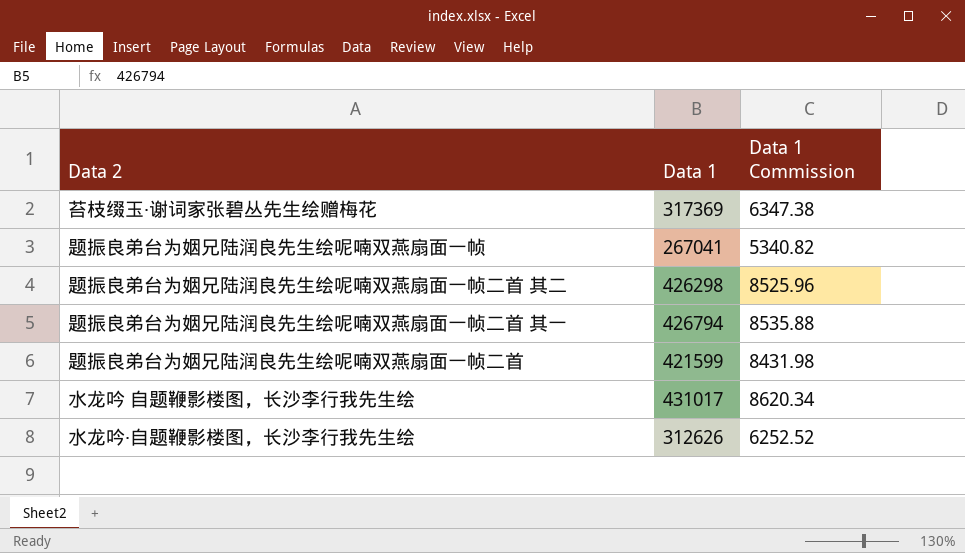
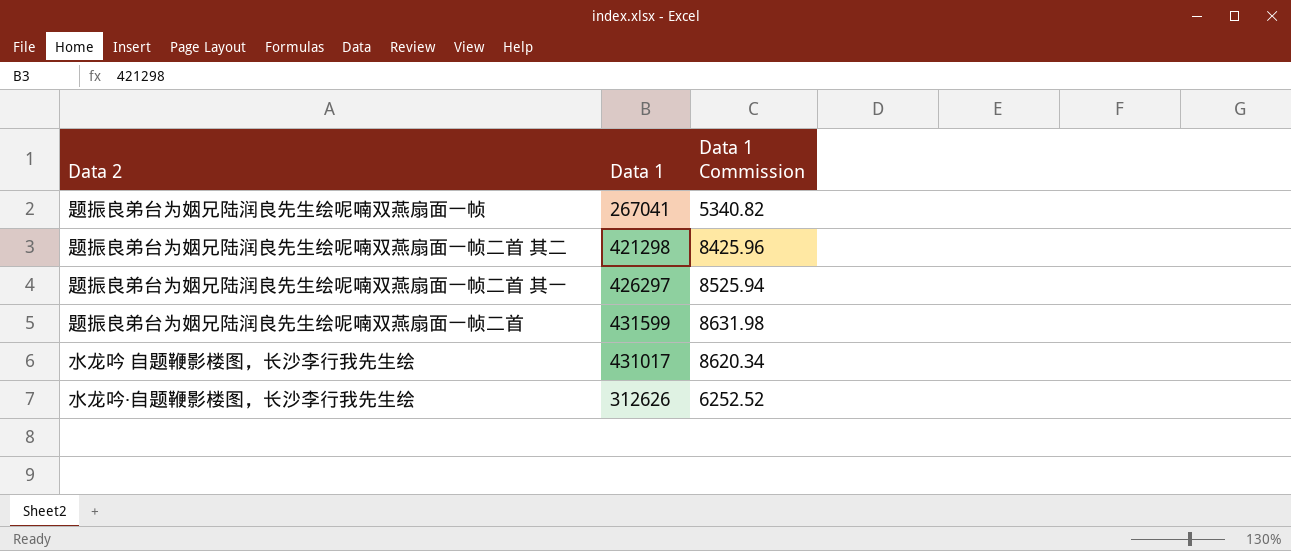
row 苔枝缀玉·谢词家张碧丛先生绘赠梅花: 317369 | 6347.38 -> none
题振良弟台为姻兄陆润良先生绘呢喃双燕扇面一帧二首 其二 | Data 1: 426298 -> 421298
题振良弟台为姻兄陆润良先生绘呢喃双燕扇面一帧二首 其二 | Data 1 Commission: 8525.96 -> 8425.96
题振良弟台为姻兄陆润良先生绘呢喃双燕扇面一帧二首 其一 | Data 1: 426794 -> 426297
题振良弟台为姻兄陆润良先生绘呢喃双燕扇面一帧二首 其一 | Data 1 Commission: 8535.88 -> 8525.94
题振良弟台为姻兄陆润良先生绘呢喃双燕扇面一帧二首 | Data 1: 421599 -> 431599
题振良弟台为姻兄陆润良先生绘呢喃双燕扇面一帧二首 | Data 1 Commission: 8431.98 -> 8631.98

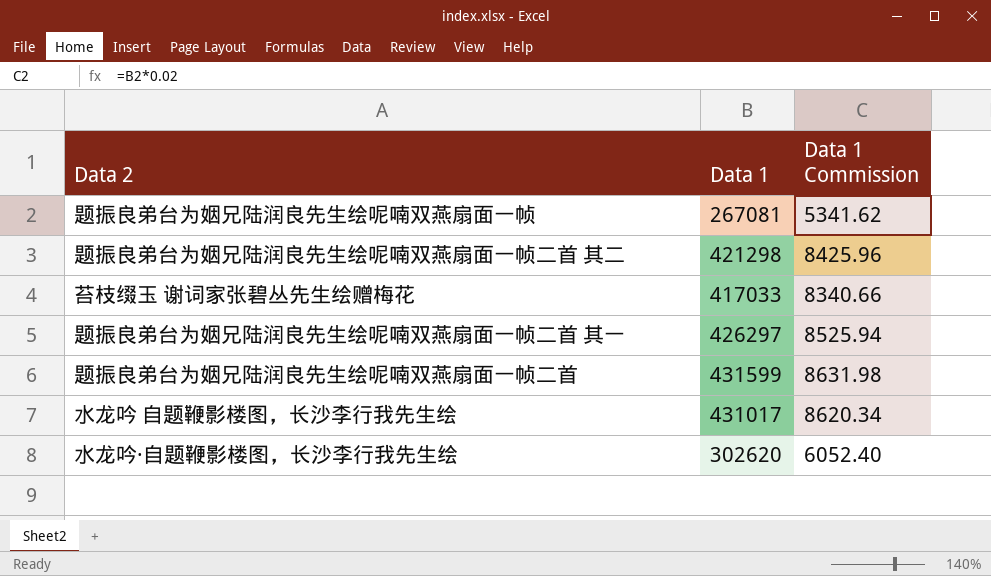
题振良弟台为姻兄陆润良先生绘呢喃双燕扇面一帧 | Data 1: 267041 -> 267081
题振良弟台为姻兄陆润良先生绘呢喃双燕扇面一帧 | Data 1 Commission: 5340.82 -> 5341.62
row 苔枝缀玉 谢词家张碧丛先生绘赠梅花: none -> 417033 | 8340.66
水龙吟·自题鞭影楼图，长沙李行我先生绘 | Data 1: 312626 -> 302620
水龙吟·自题鞭影楼图，长沙李行我先生绘 | Data 1 Commission: 6252.52 -> 6052.40

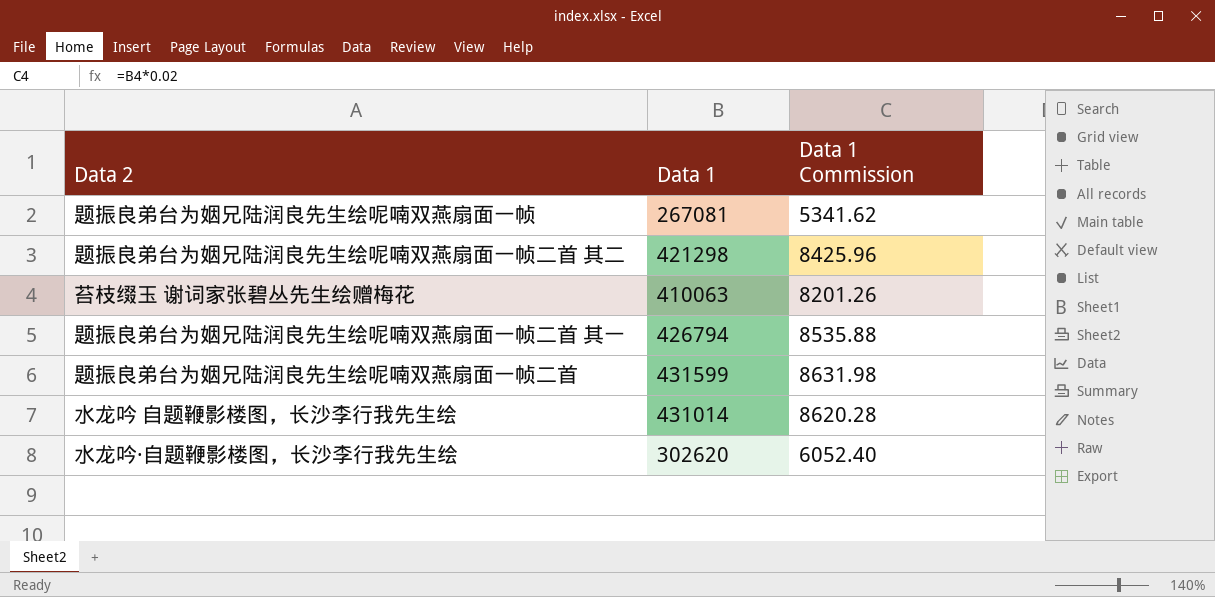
苔枝缀玉 谢词家张碧丛先生绘赠梅花 | Data 1: 417033 -> 410063
苔枝缀玉 谢词家张碧丛先生绘赠梅花 | Data 1 Commission: 8340.66 -> 8201.26
题振良弟台为姻兄陆润良先生绘呢喃双燕扇面一帧二首 其一 | Data 1: 426297 -> 426794
题振良弟台为姻兄陆润良先生绘呢喃双燕扇面一帧二首 其一 | Data 1 Commission: 8525.94 -> 8535.88
水龙吟 自题鞭影楼图，长沙李行我先生绘 | Data 1: 431017 -> 431014
水龙吟 自题鞭影楼图，长沙李行我先生绘 | Data 1 Commission: 8620.34 -> 8620.28

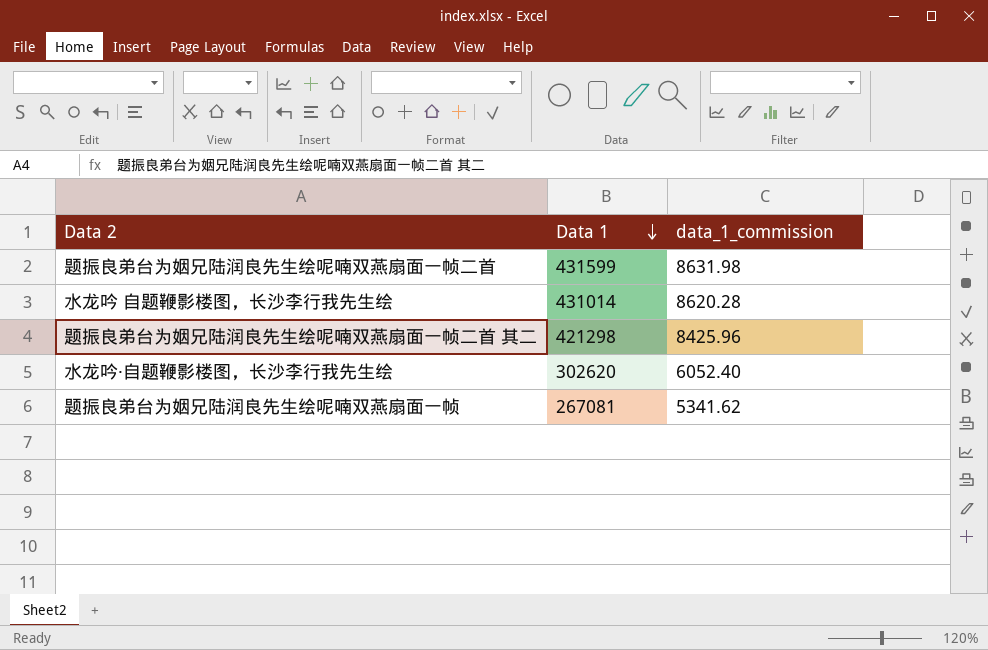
row order: none -> Data 1 descending
column name: Data 1 Commission -> data_1_commission
row 苔枝缀玉 谢词家张碧丛先生绘赠梅花: 410063 | 8201.26 -> none
row 题振良弟台为姻兄陆润良先生绘呢喃双燕扇面一帧二首 其一: 426794 | 8535.88 -> none

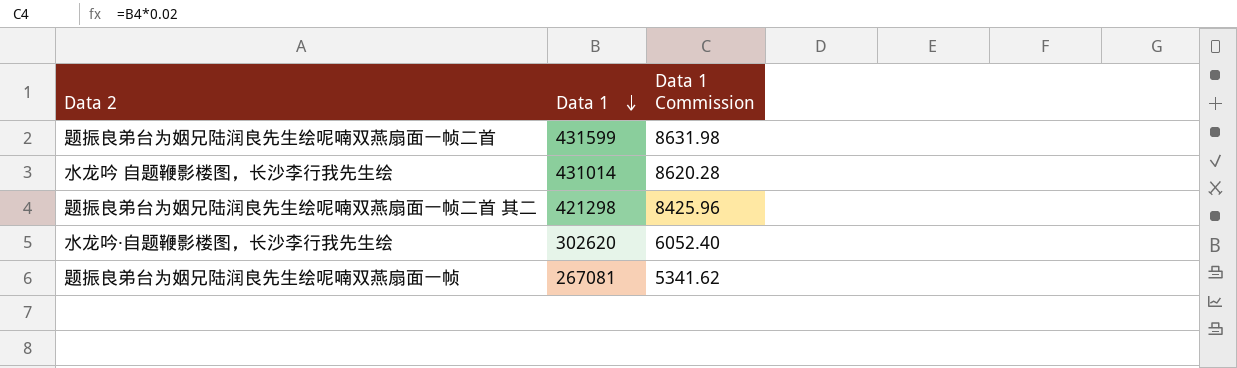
column name: data_1_commission -> Data 1 Commission

